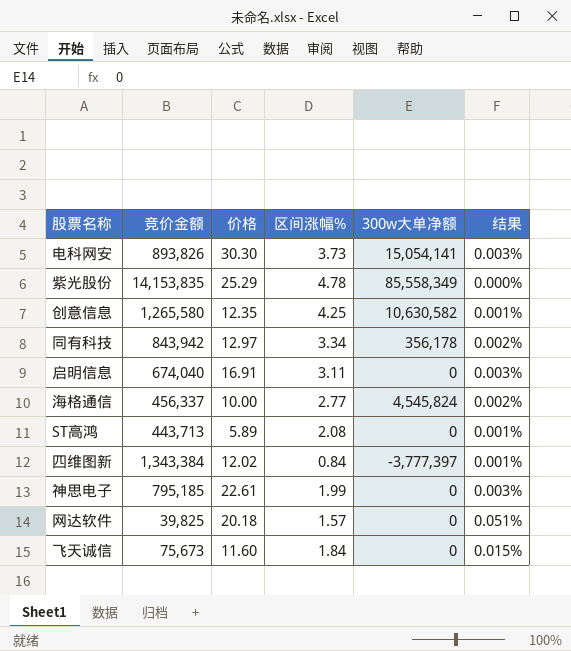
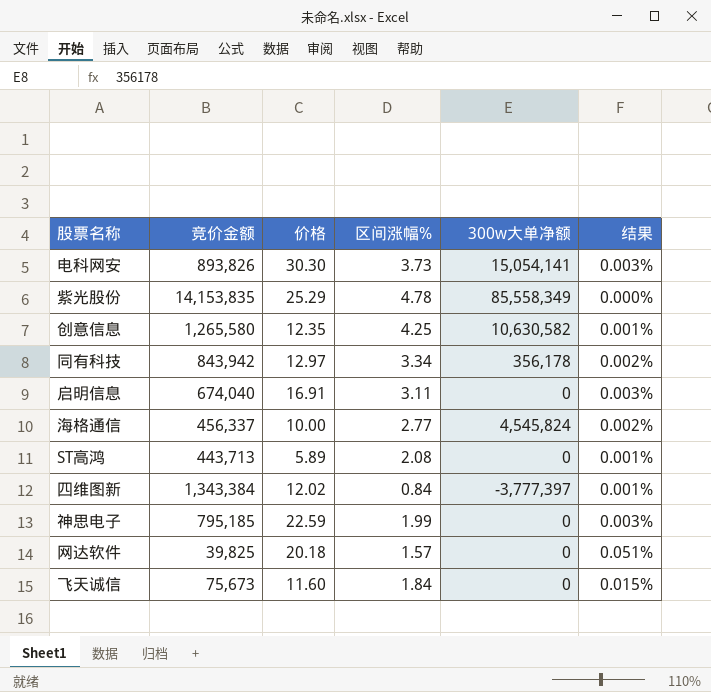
神思电子 | 价格: 22.61 -> 22.59

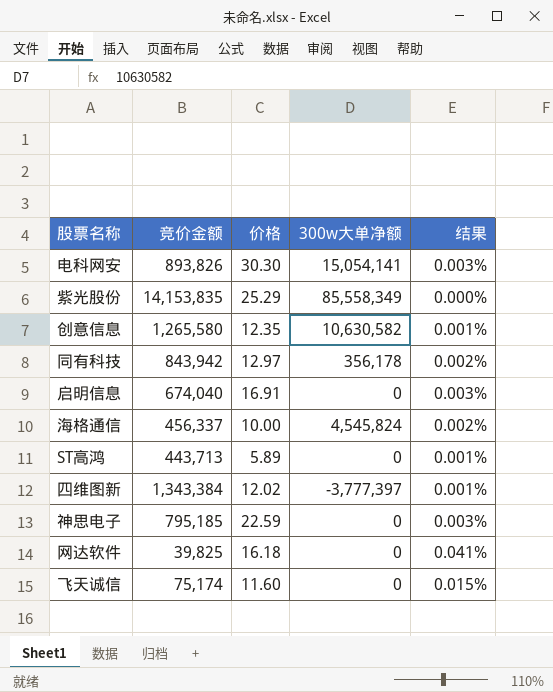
column 区间涨幅% | position: 4 -> none
网达软件 | 价格: 20.18 -> 16.18
网达软件 | 结果: 0.051% -> 0.041%
飞天诚信 | 竞价金额: 75,673 -> 75,174

